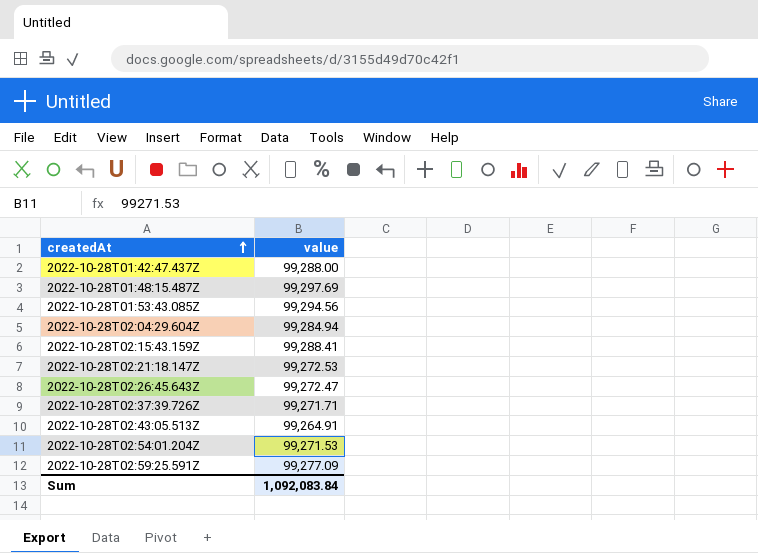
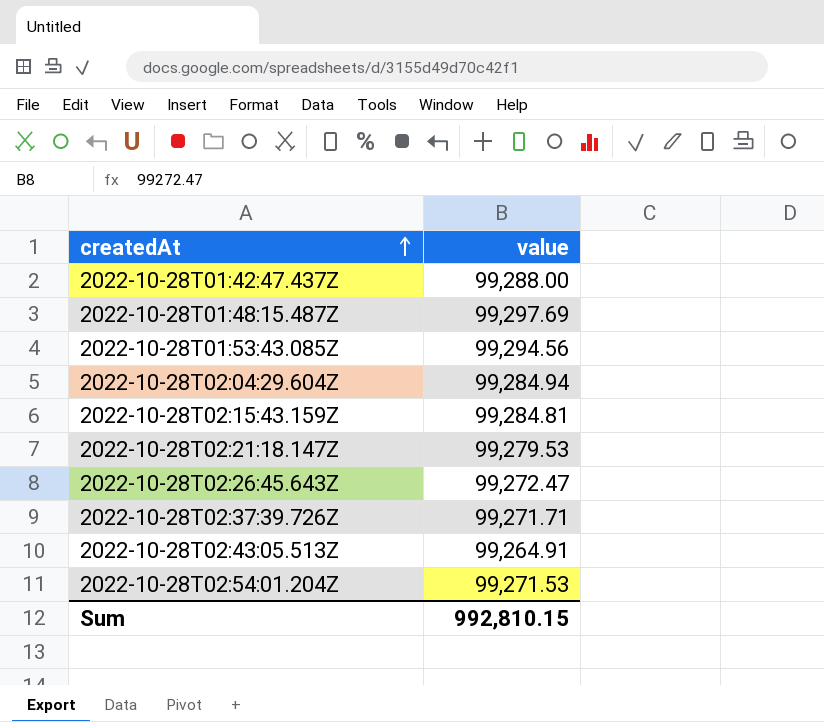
row 2022-10-28T02:59:25.591Z: 99,277.09 -> none
2022-10-28T02:15:43.159Z | value: 99,288.41 -> 99,284.81
2022-10-28T02:21:18.147Z | value: 99,272.53 -> 99,279.53
Sum | value: 1,092,083.84 -> 992,810.15

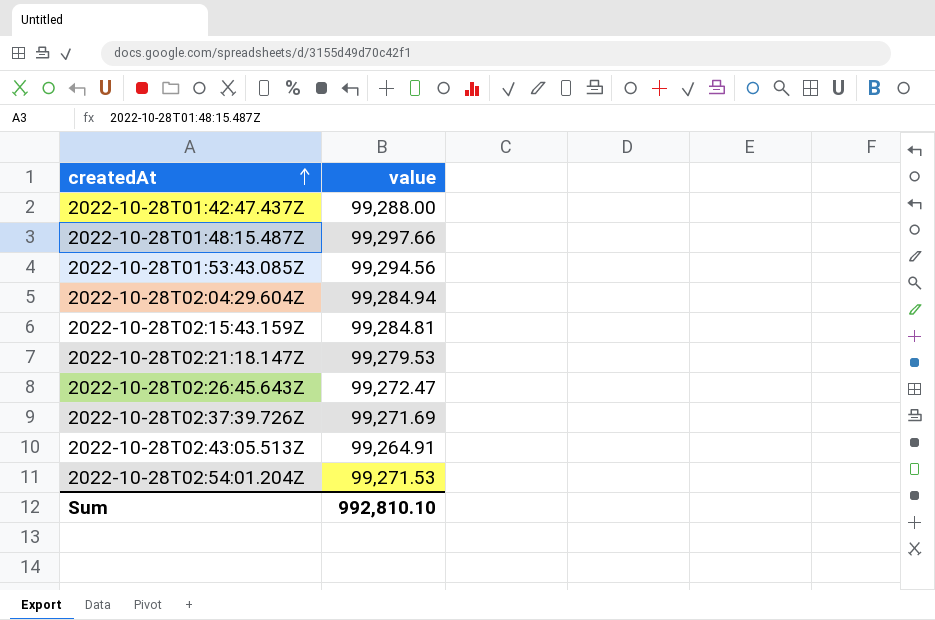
2022-10-28T01:48:15.487Z | value: 99,297.69 -> 99,297.66
2022-10-28T02:37:39.726Z | value: 99,271.71 -> 99,271.69
Sum | value: 992,810.15 -> 992,810.10

